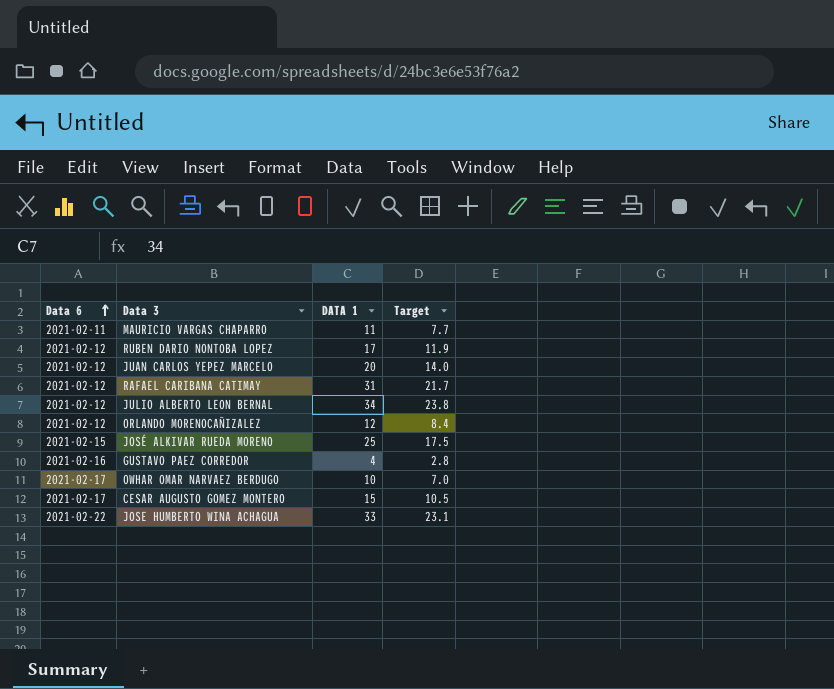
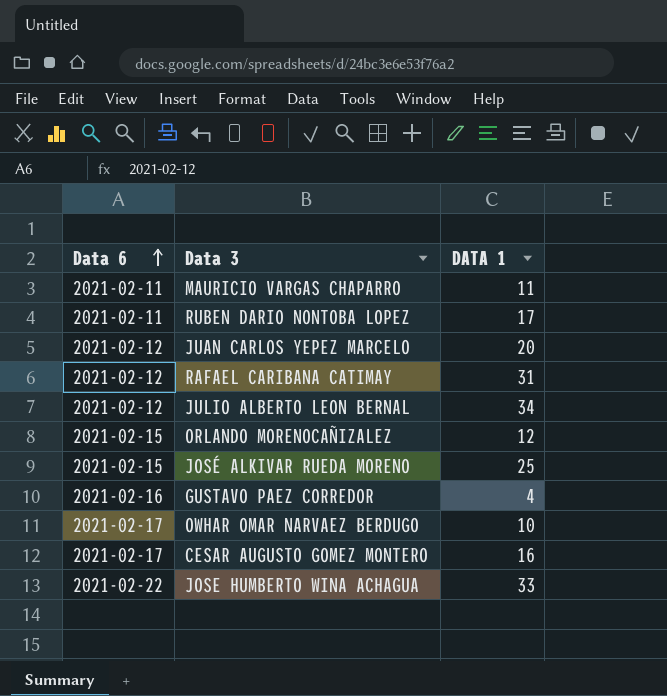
column Target | formula: [DATA 1] * 0.7 -> none
RUBEN DARIO NONTOBA LOPEZ | Data 6: 2021-02-12 -> 2021-02-11
ORLANDO MORENOCAÑIZALEZ | Data 6: 2021-02-12 -> 2021-02-15
CESAR AUGUSTO GOMEZ MONTERO | DATA 1: 15 -> 16

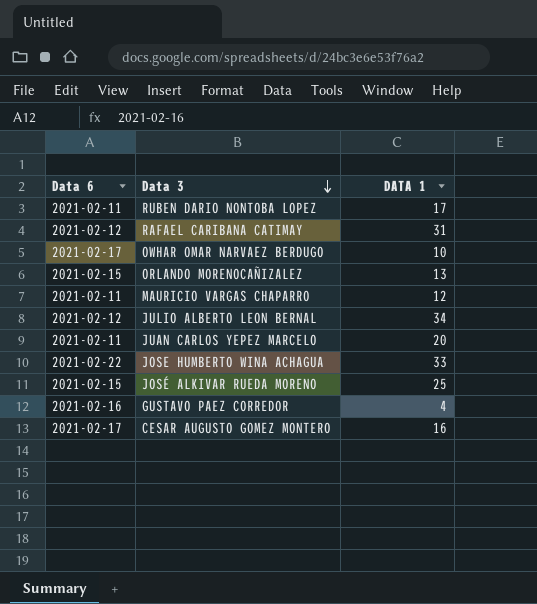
row order: Data 6 ascending -> Data 3 descending
ORLANDO MORENOCAÑIZALEZ | DATA 1: 12 -> 13
MAURICIO VARGAS CHAPARRO | DATA 1: 11 -> 12
JUAN CARLOS YEPEZ MARCELO | Data 6: 2021-02-12 -> 2021-02-11

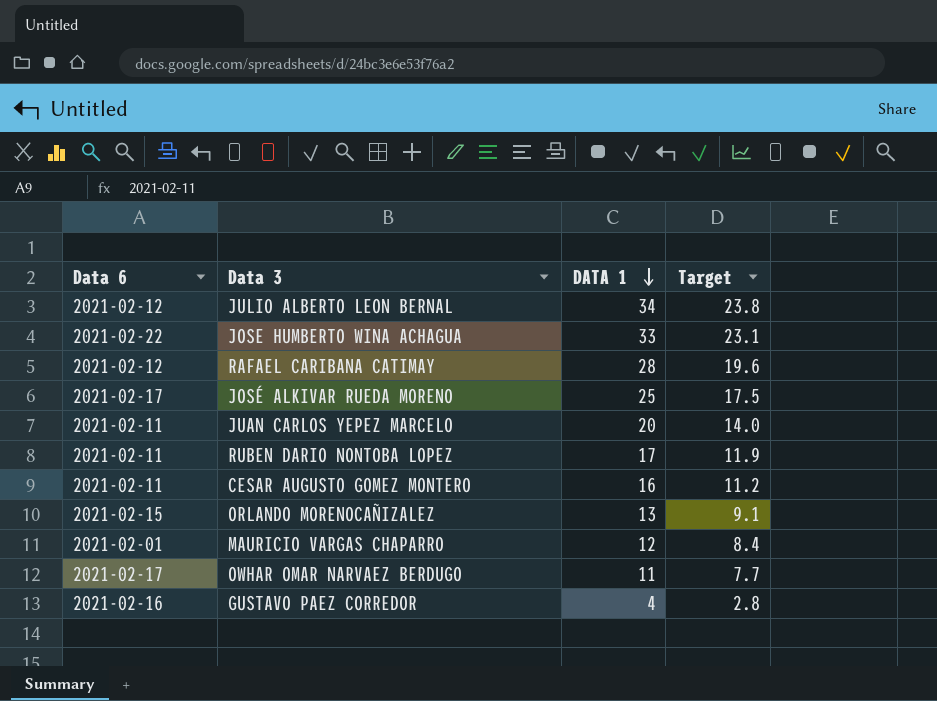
row order: Data 3 descending -> DATA 1 descending
column Target | formula: none -> [DATA 1] * 0.7
RAFAEL CARIBANA CATIMAY | DATA 1: 31 -> 28
JOSÉ ALKIVAR RUEDA MORENO | Data 6: 2021-02-15 -> 2021-02-17
CESAR AUGUSTO GOMEZ MONTERO | Data 6: 2021-02-17 -> 2021-02-11
MAURICIO VARGAS CHAPARRO | Data 6: 2021-02-11 -> 2021-02-01
OWHAR OMAR NARVAEZ BERDUGO | DATA 1: 10 -> 11

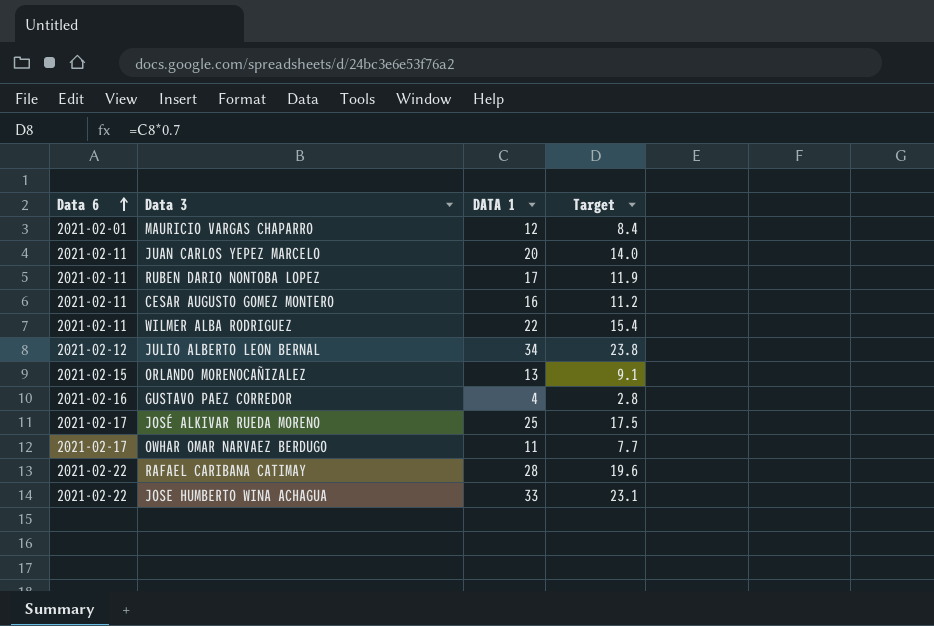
row order: DATA 1 descending -> Data 6 ascending
row WILMER ALBA RODRIGUEZ: none -> 2021-02-11 | 22 | 15.4
RAFAEL CARIBANA CATIMAY | Data 6: 2021-02-12 -> 2021-02-22

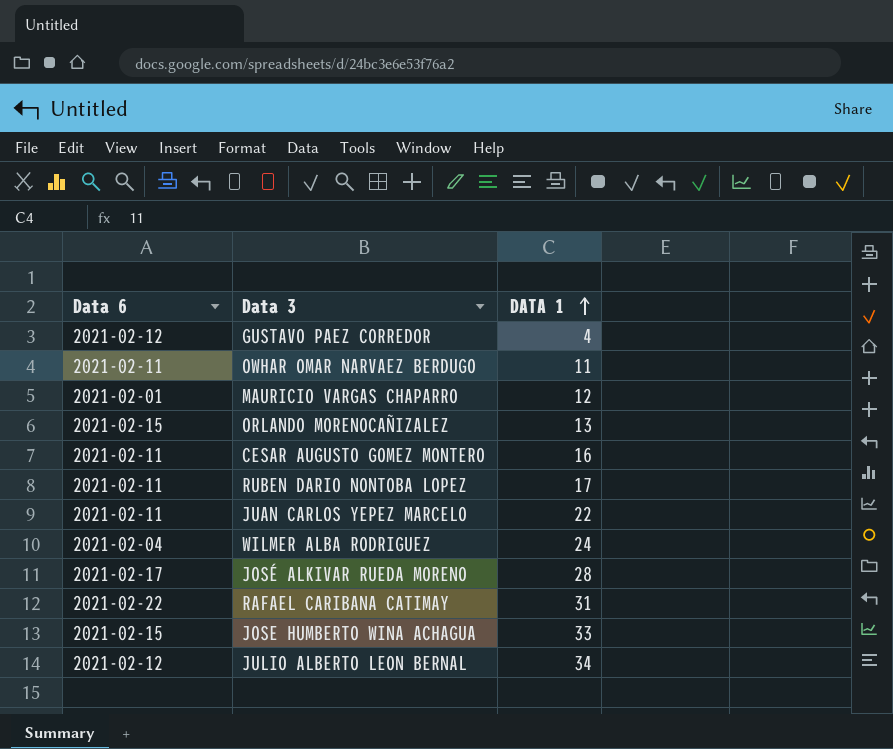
row order: Data 6 ascending -> DATA 1 ascending
column Target | formula: [DATA 1] * 0.7 -> none
GUSTAVO PAEZ CORREDOR | Data 6: 2021-02-16 -> 2021-02-12
OWHAR OMAR NARVAEZ BERDUGO | Data 6: 2021-02-17 -> 2021-02-11
JUAN CARLOS YEPEZ MARCELO | DATA 1: 20 -> 22
WILMER ALBA RODRIGUEZ | Data 6: 2021-02-11 -> 2021-02-04
WILMER ALBA RODRIGUEZ | DATA 1: 22 -> 24
JOSÉ ALKIVAR RUEDA MORENO | DATA 1: 25 -> 28
RAFAEL CARIBANA CATIMAY | DATA 1: 28 -> 31
JOSE HUMBERTO WINA ACHAGUA | Data 6: 2021-02-22 -> 2021-02-15

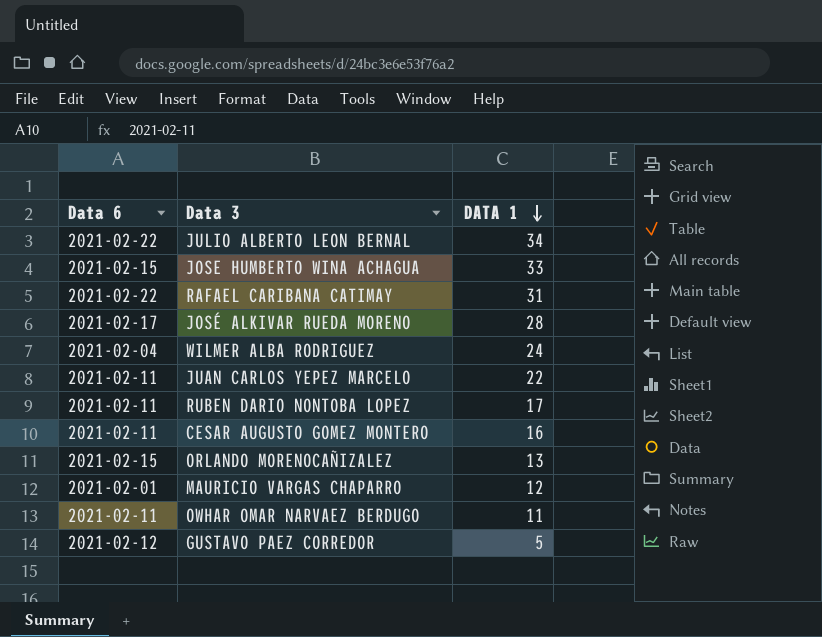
row order: DATA 1 ascending -> DATA 1 descending
JULIO ALBERTO LEON BERNAL | Data 6: 2021-02-12 -> 2021-02-22
GUSTAVO PAEZ CORREDOR | DATA 1: 4 -> 5

